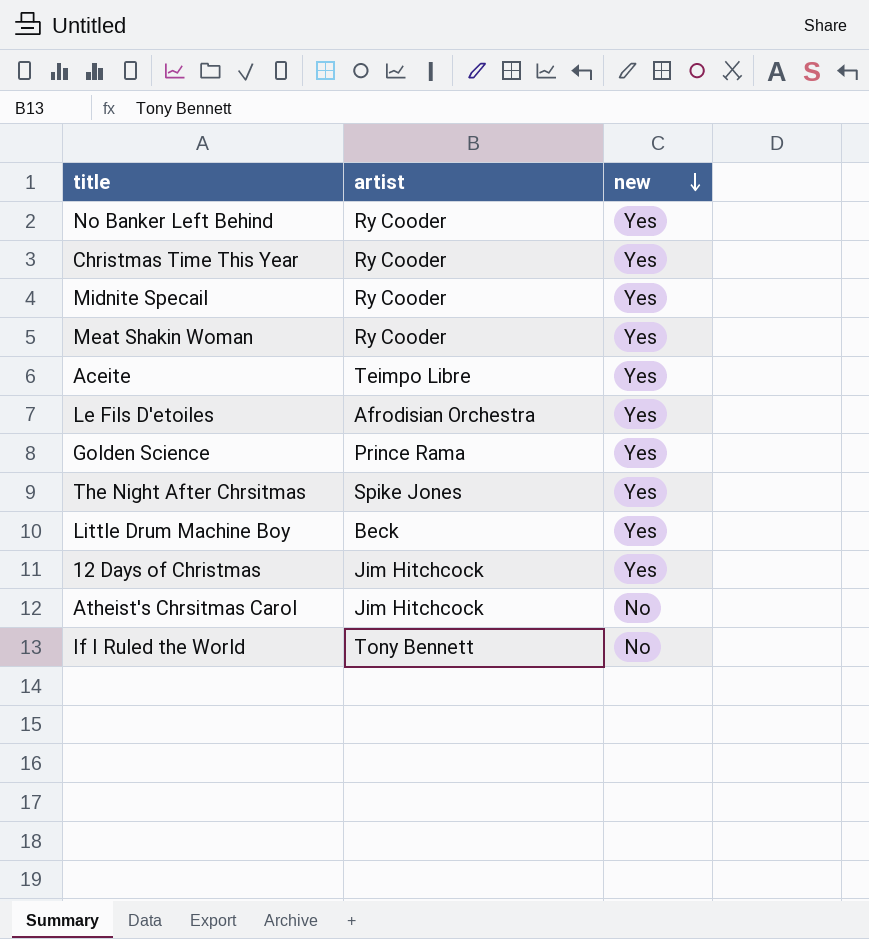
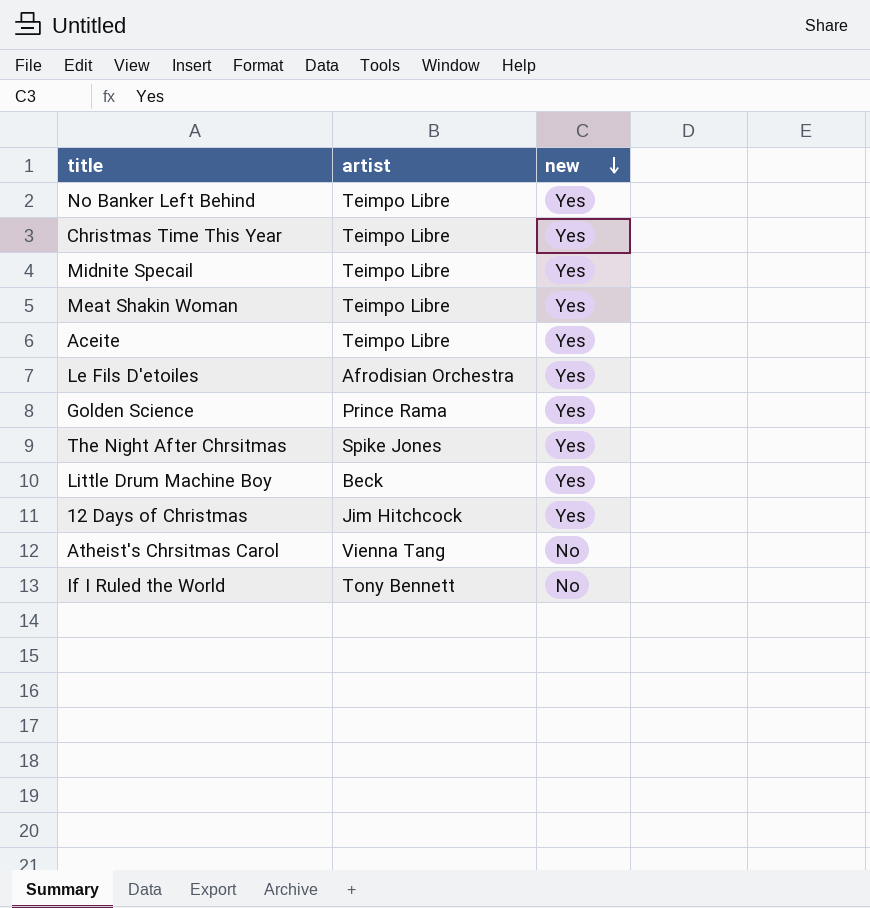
No Banker Left Behind | artist: Ry Cooder -> Teimpo Libre
Christmas Time This Year | artist: Ry Cooder -> Teimpo Libre
Midnite Specail | artist: Ry Cooder -> Teimpo Libre
Meat Shakin Woman | artist: Ry Cooder -> Teimpo Libre
Atheist's Chrsitmas Carol | artist: Jim Hitchcock -> Vienna Tang

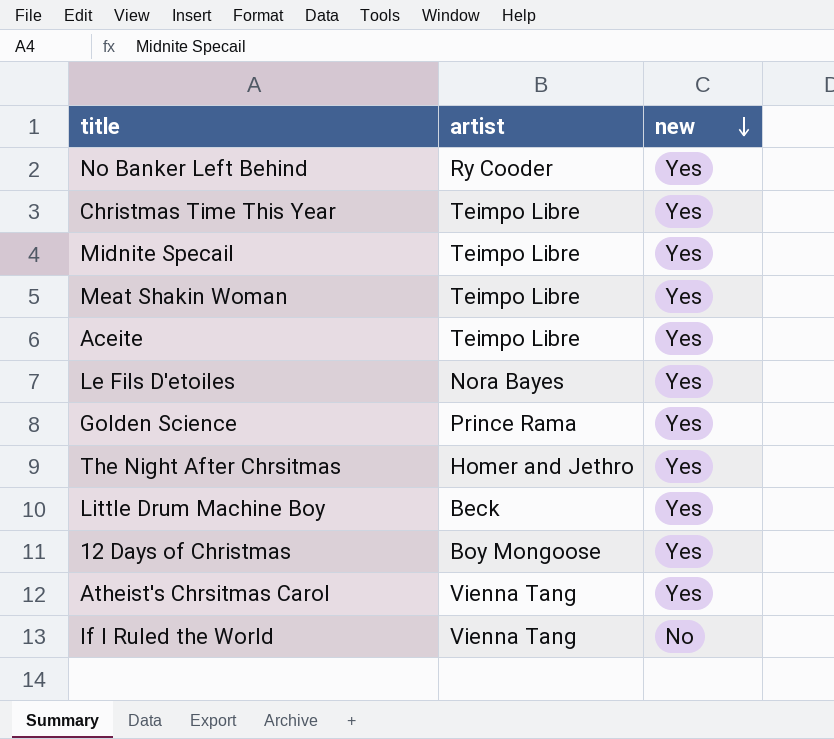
No Banker Left Behind | artist: Teimpo Libre -> Ry Cooder
Le Fils D'etoiles | artist: Afrodisian Orchestra -> Nora Bayes
The Night After Chrsitmas | artist: Spike Jones -> Homer and Jethro
12 Days of Christmas | artist: Jim Hitchcock -> Boy Mongoose
Atheist's Chrsitmas Carol | new: No -> Yes
If I Ruled the World | artist: Tony Bennett -> Vienna Tang

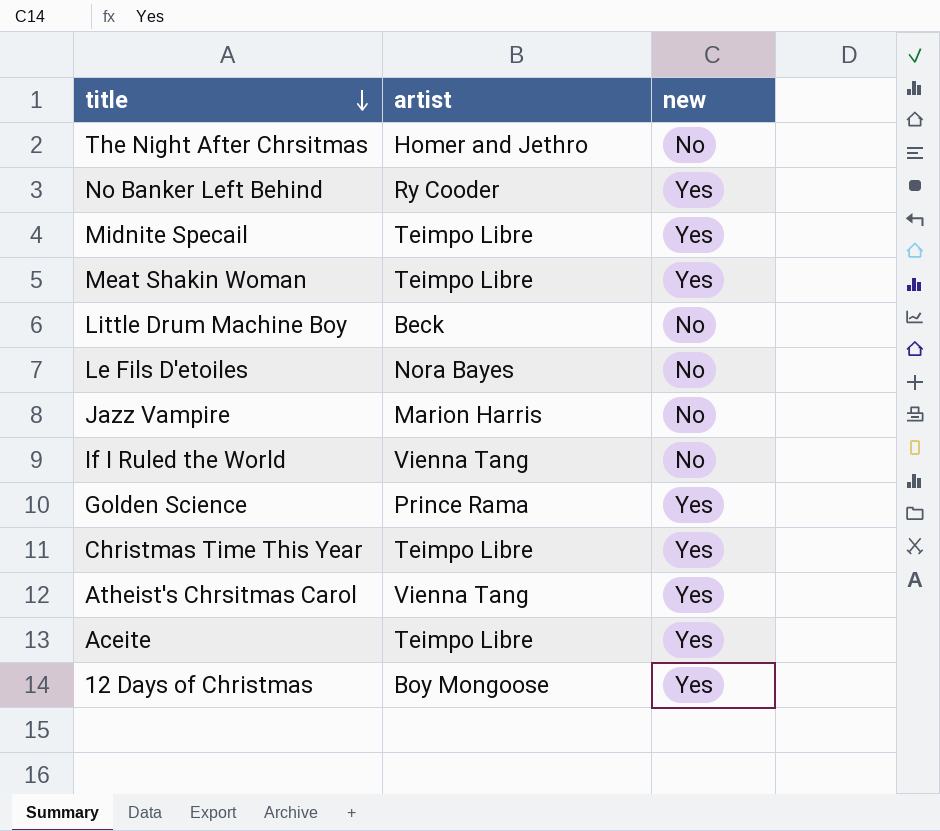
row order: new descending -> title descending
The Night After Chrsitmas | new: Yes -> No
Little Drum Machine Boy | new: Yes -> No
Le Fils D'etoiles | new: Yes -> No
row Jazz Vampire: none -> Marion Harris | No

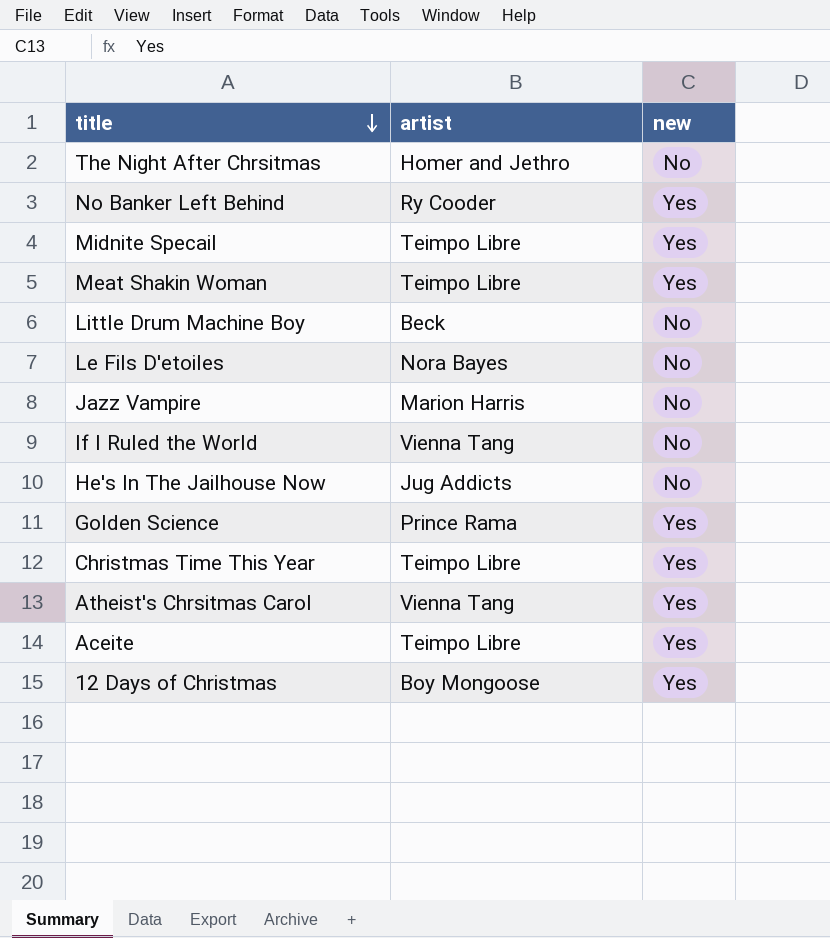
row He's In The Jailhouse Now: none -> Jug Addicts | No

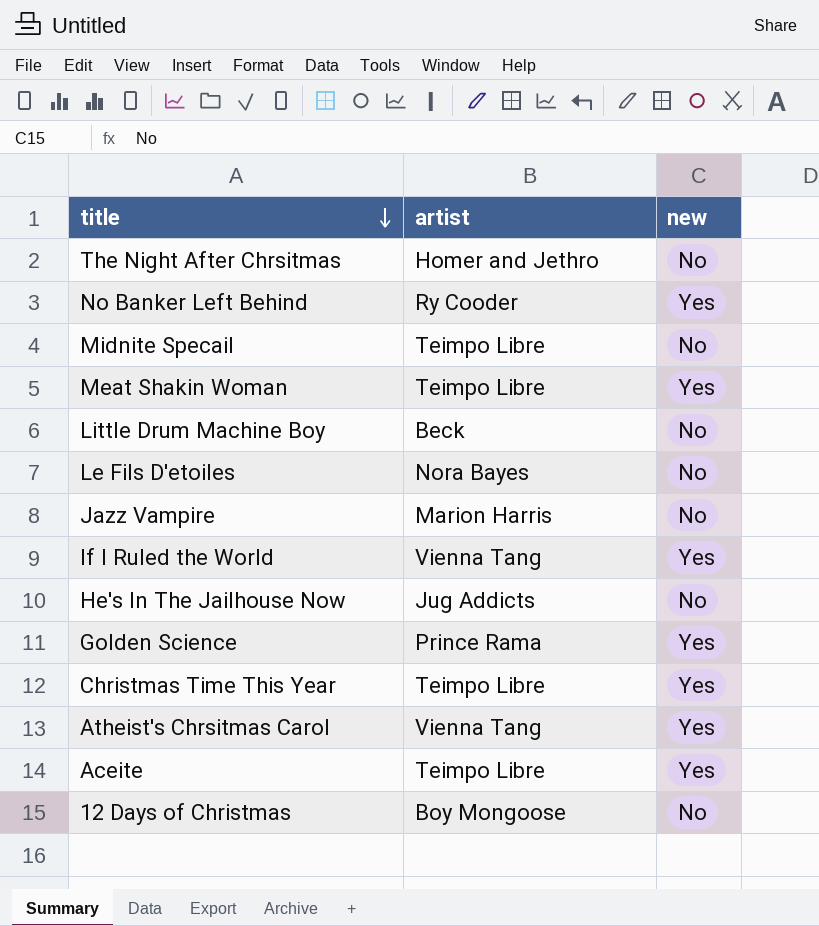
Midnite Specail | new: Yes -> No
If I Ruled the World | new: No -> Yes
12 Days of Christmas | new: Yes -> No

